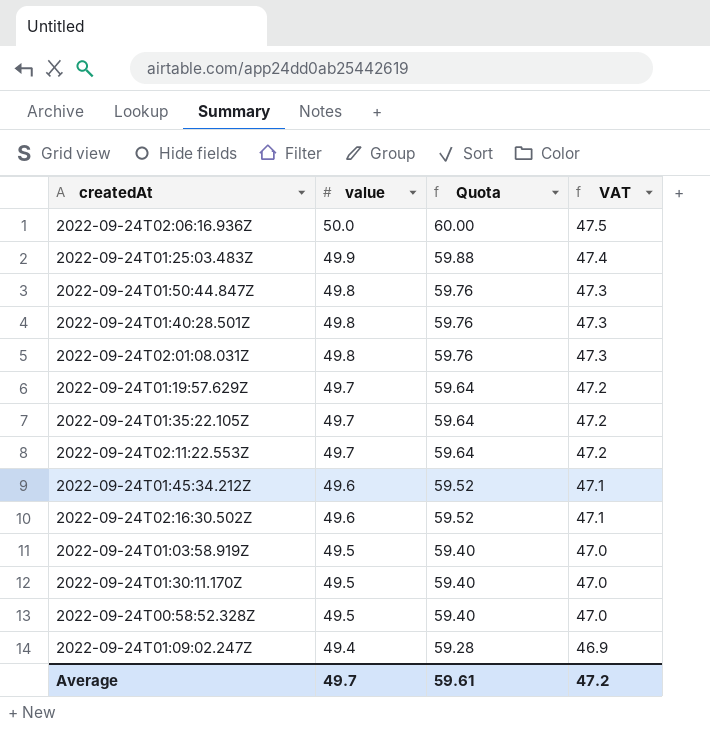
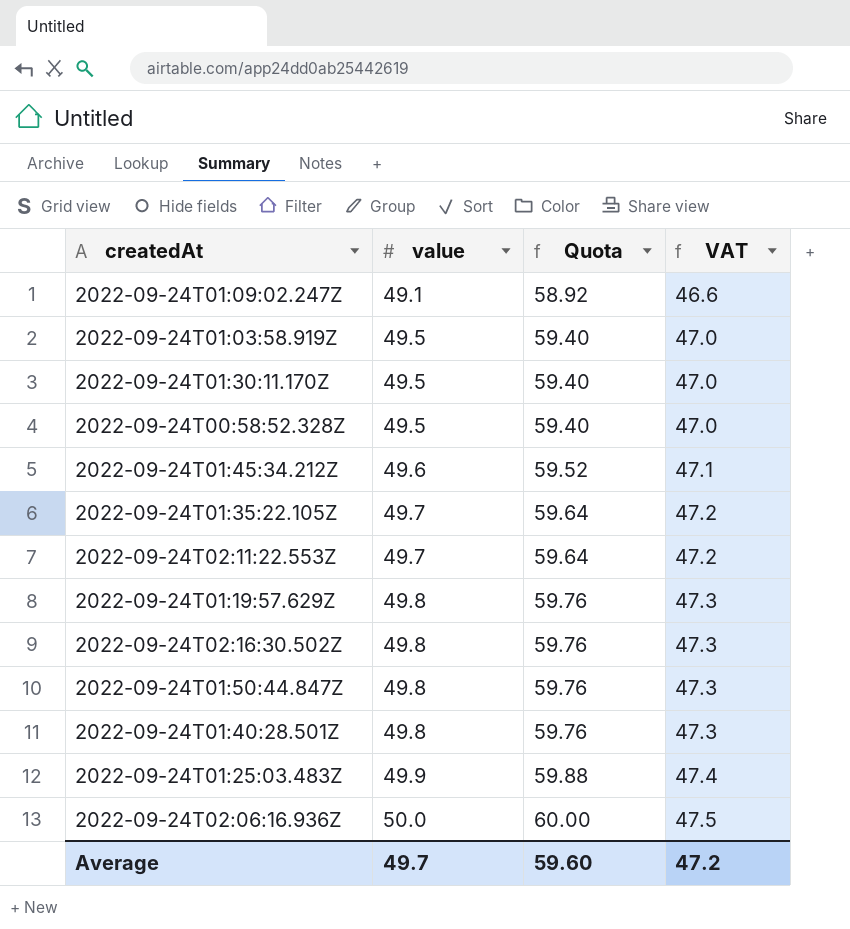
row order: value descending -> value ascending
row 2022-09-24T02:01:08.031Z: 49.8 | 59.76 | 47.3 -> none
2022-09-24T01:09:02.247Z | value: 49.4 -> 49.1
2022-09-24T01:09:02.247Z | Quota: 59.28 -> 58.92
2022-09-24T01:09:02.247Z | VAT: 46.9 -> 46.6
2022-09-24T01:19:57.629Z | value: 49.7 -> 49.8
2022-09-24T01:19:57.629Z | Quota: 59.64 -> 59.76
2022-09-24T01:19:57.629Z | VAT: 47.2 -> 47.3
2022-09-24T02:16:30.502Z | value: 49.6 -> 49.8
2022-09-24T02:16:30.502Z | Quota: 59.52 -> 59.76
2022-09-24T02:16:30.502Z | VAT: 47.1 -> 47.3
Average | Quota: 59.61 -> 59.60

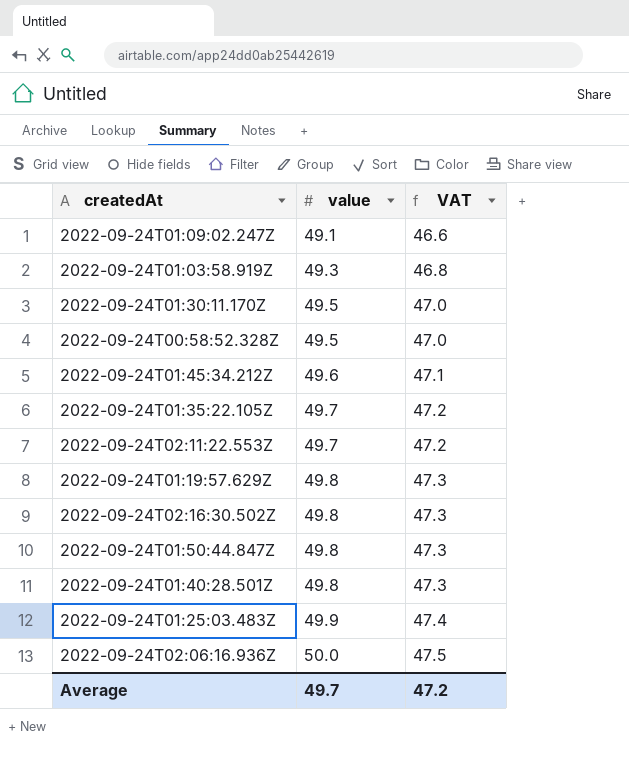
column Quota | formula: [value] * 1.2 -> none
2022-09-24T01:03:58.919Z | value: 49.5 -> 49.3
2022-09-24T01:03:58.919Z | VAT: 47.0 -> 46.8

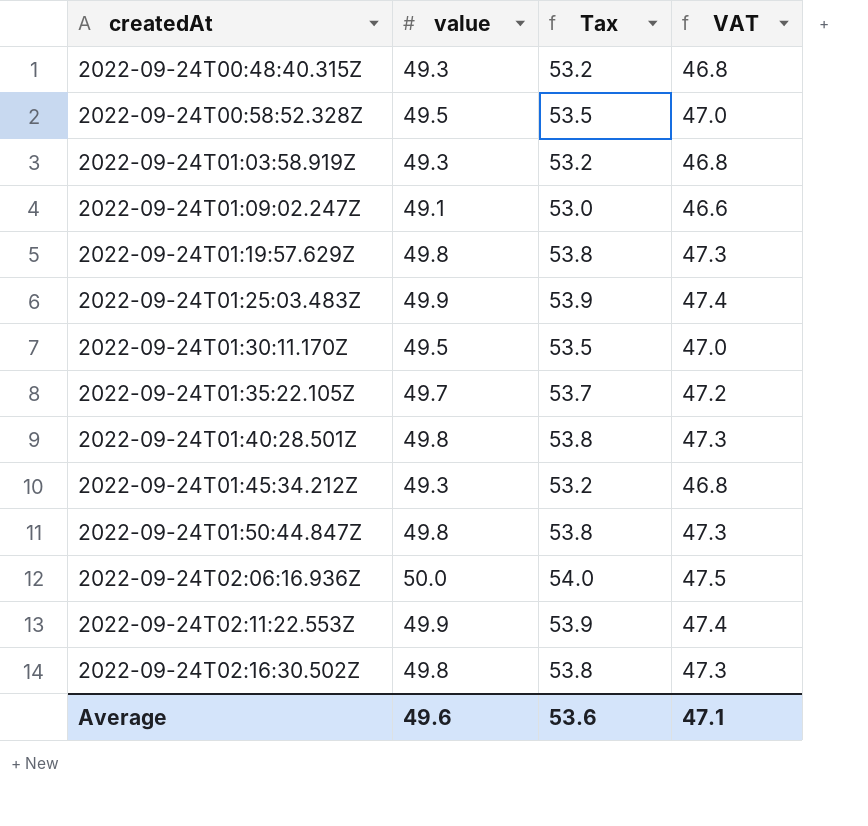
row order: value ascending -> createdAt ascending
column Tax | formula: none -> [value] * 1.08
row 2022-09-24T00:48:40.315Z: none -> 49.3 | 53.2 | 46.8
2022-09-24T01:45:34.212Z | value: 49.6 -> 49.3
2022-09-24T01:45:34.212Z | VAT: 47.1 -> 46.8
2022-09-24T02:11:22.553Z | value: 49.7 -> 49.9
2022-09-24T02:11:22.553Z | VAT: 47.2 -> 47.4
Average | value: 49.7 -> 49.6
Average | VAT: 47.2 -> 47.1

